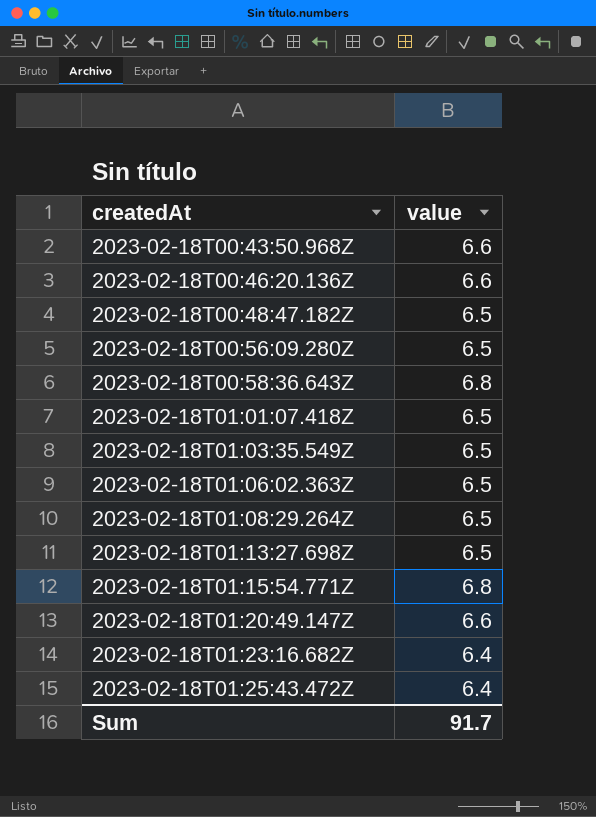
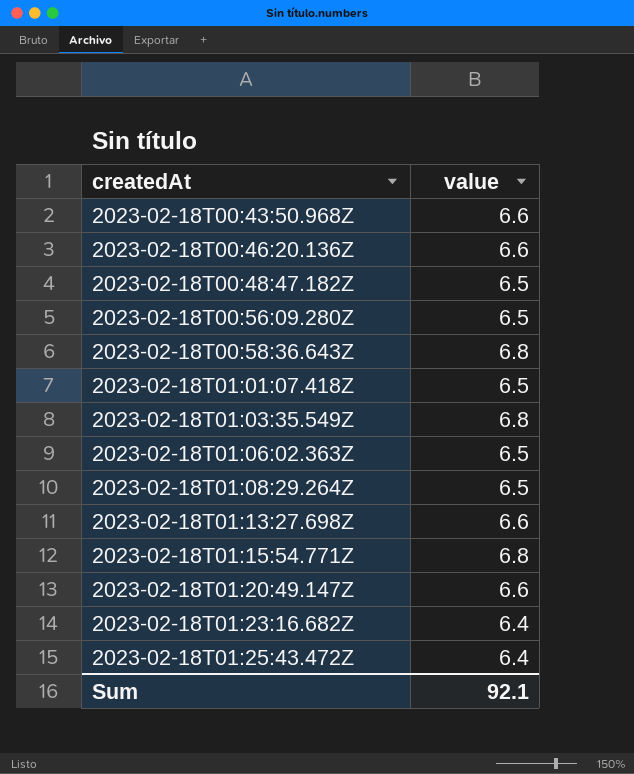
2023-02-18T01:03:35.549Z | value: 6.5 -> 6.8
2023-02-18T01:13:27.698Z | value: 6.5 -> 6.6
Sum | value: 91.7 -> 92.1

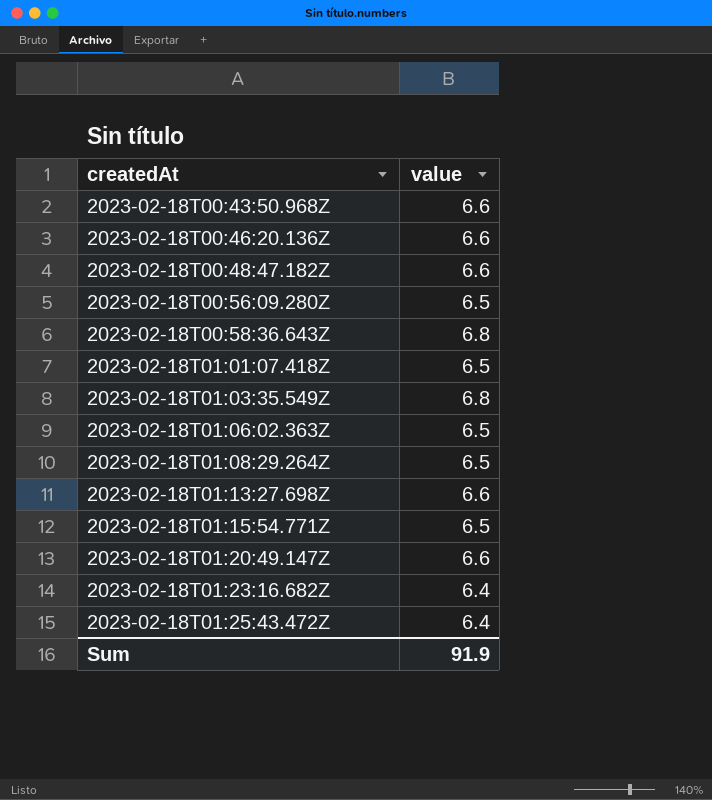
2023-02-18T00:48:47.182Z | value: 6.5 -> 6.6
2023-02-18T01:15:54.771Z | value: 6.8 -> 6.5
Sum | value: 92.1 -> 91.9

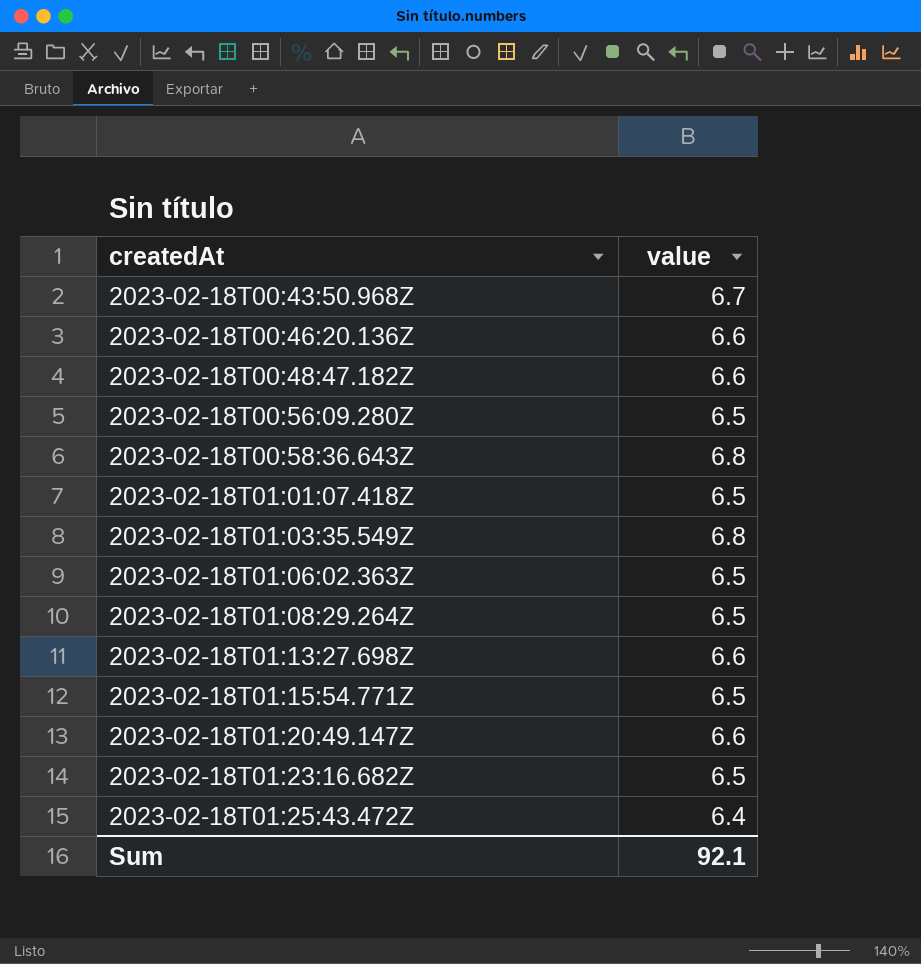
2023-02-18T00:43:50.968Z | value: 6.6 -> 6.7
2023-02-18T01:23:16.682Z | value: 6.4 -> 6.5
Sum | value: 91.9 -> 92.1

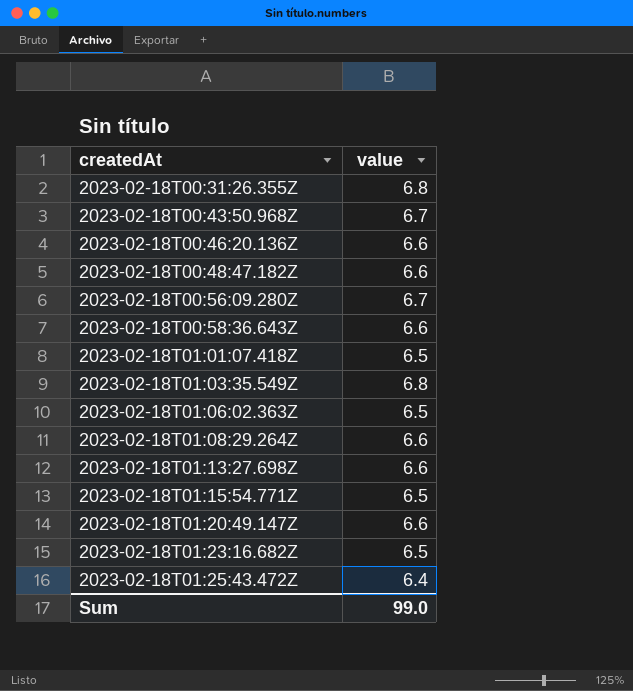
row 2023-02-18T00:31:26.355Z: none -> 6.8
2023-02-18T00:56:09.280Z | value: 6.5 -> 6.7
2023-02-18T00:58:36.643Z | value: 6.8 -> 6.6
2023-02-18T01:08:29.264Z | value: 6.5 -> 6.6
Sum | value: 92.1 -> 99.0

